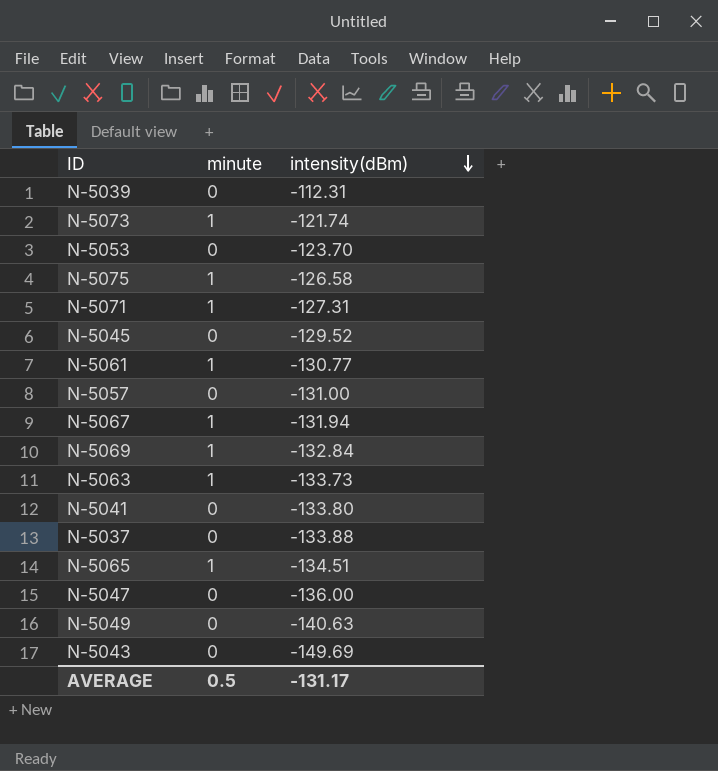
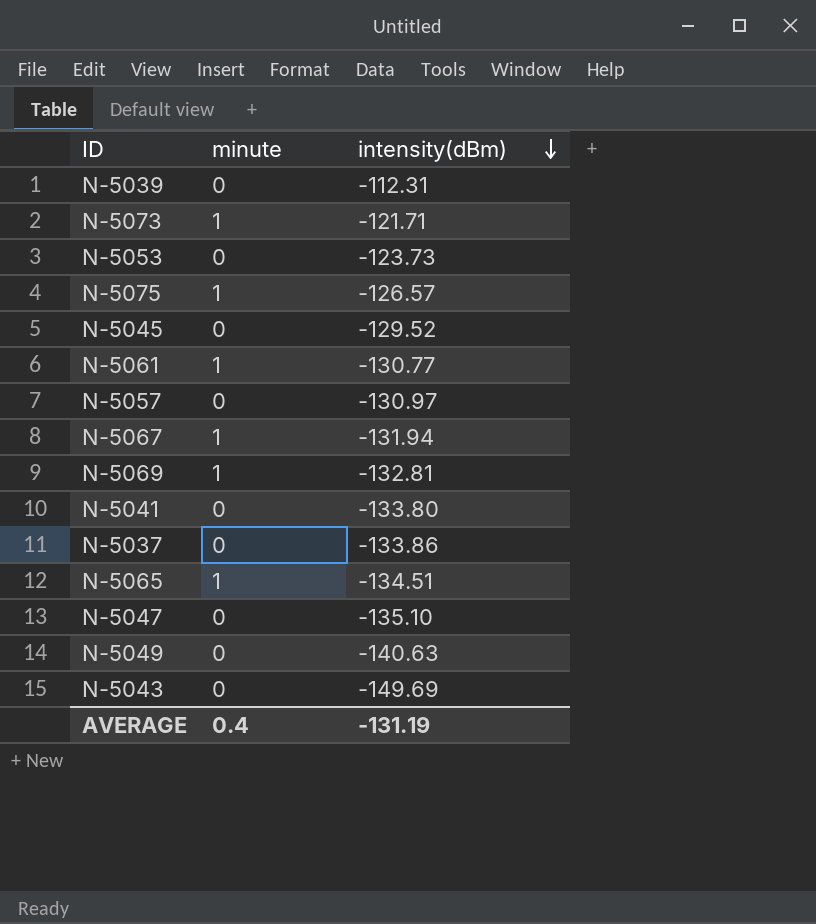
row N-5071: 1 | -127.31 -> none
row N-5063: 1 | -133.73 -> none
N-5073 | intensity(dBm): -121.74 -> -121.71
N-5053 | intensity(dBm): -123.70 -> -123.73
N-5075 | intensity(dBm): -126.58 -> -126.57
N-5057 | intensity(dBm): -131.00 -> -130.97
N-5069 | intensity(dBm): -132.84 -> -132.81
N-5037 | intensity(dBm): -133.88 -> -133.86
N-5047 | intensity(dBm): -136.00 -> -135.10
AVERAGE | minute: 0.5 -> 0.4
AVERAGE | intensity(dBm): -131.17 -> -131.19

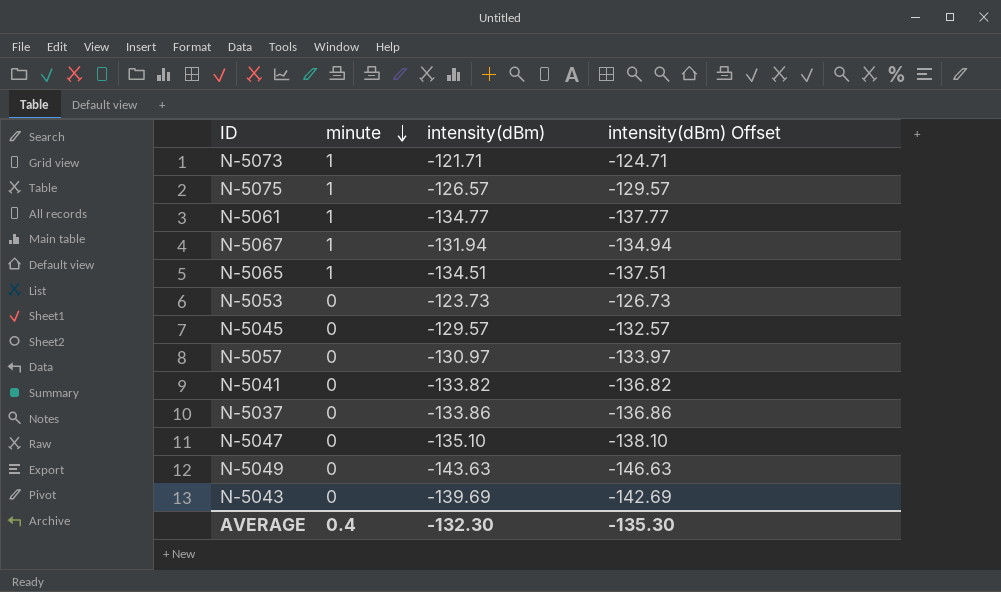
row order: intensity(dBm) descending -> minute descending
column intensity(dBm) Offset | formula: none -> [intensity(dBm)] - 3
row N-5039: 0 | -112.31 -> none
row N-5069: 1 | -132.81 -> none
N-5061 | intensity(dBm): -130.77 -> -134.77
N-5045 | intensity(dBm): -129.52 -> -129.57
N-5041 | intensity(dBm): -133.80 -> -133.82
N-5049 | intensity(dBm): -140.63 -> -143.63
N-5043 | intensity(dBm): -149.69 -> -139.69
AVERAGE | intensity(dBm): -131.19 -> -132.30

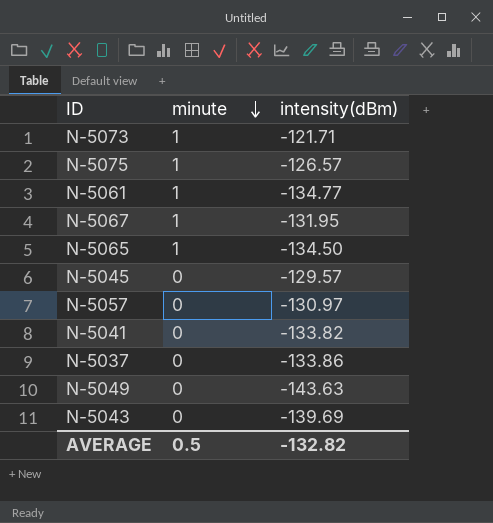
column intensity(dBm) Offset | formula: [intensity(dBm)] - 3 -> none
row N-5053: 0 | -123.73 | -126.73 -> none
row N-5047: 0 | -135.10 | -138.10 -> none
N-5067 | intensity(dBm): -131.94 -> -131.95
N-5065 | intensity(dBm): -134.51 -> -134.50
AVERAGE | minute: 0.4 -> 0.5
AVERAGE | intensity(dBm): -132.30 -> -132.82

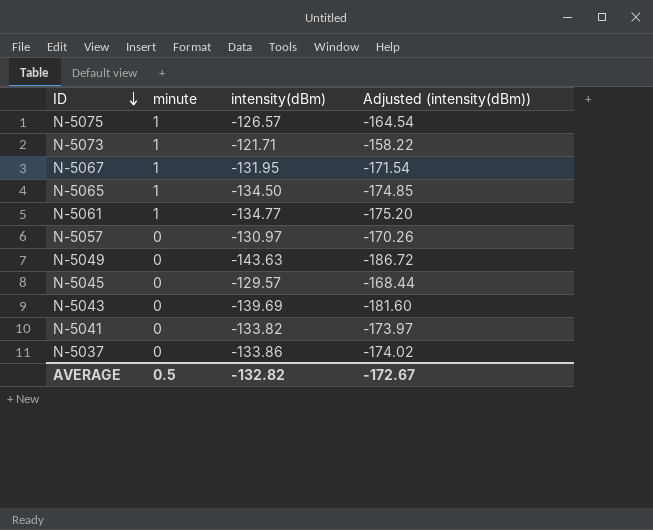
row order: minute descending -> ID descending
column Adjusted (intensity(dBm)) | formula: none -> [intensity(dBm)] * 1.3

